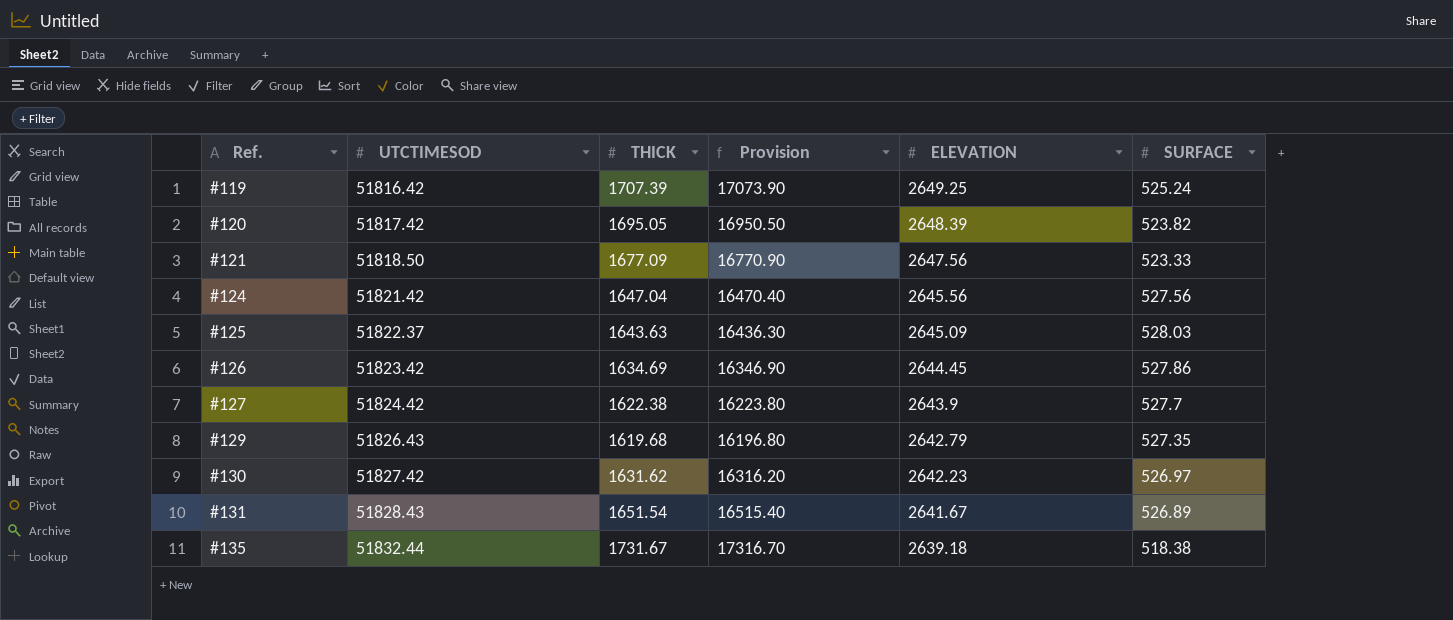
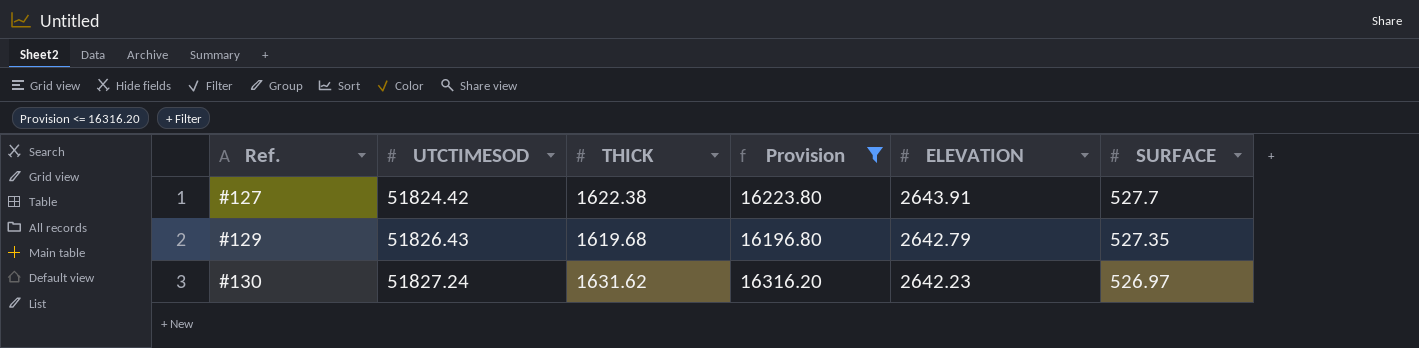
filter: none -> Provision <= 16316.20
#127 | ELEVATION: 2643.9 -> 2643.91
#130 | UTCTIMESOD: 51827.42 -> 51827.24

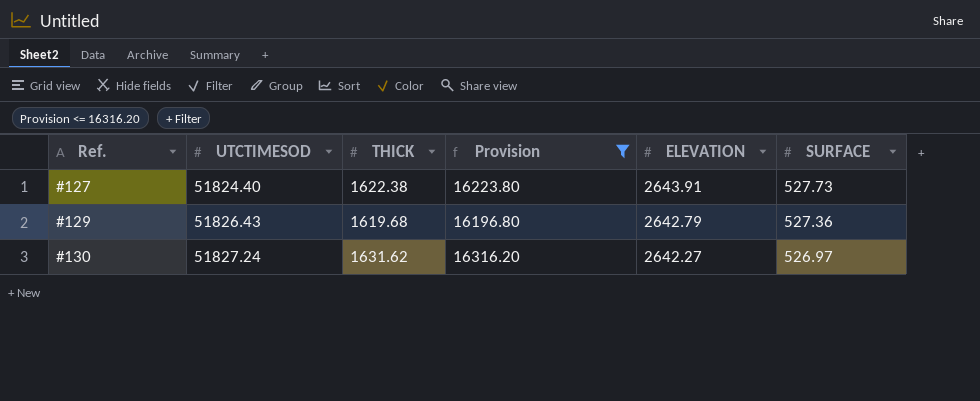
#127 | UTCTIMESOD: 51824.42 -> 51824.40
#127 | SURFACE: 527.7 -> 527.73
#129 | SURFACE: 527.35 -> 527.36
#130 | ELEVATION: 2642.23 -> 2642.27

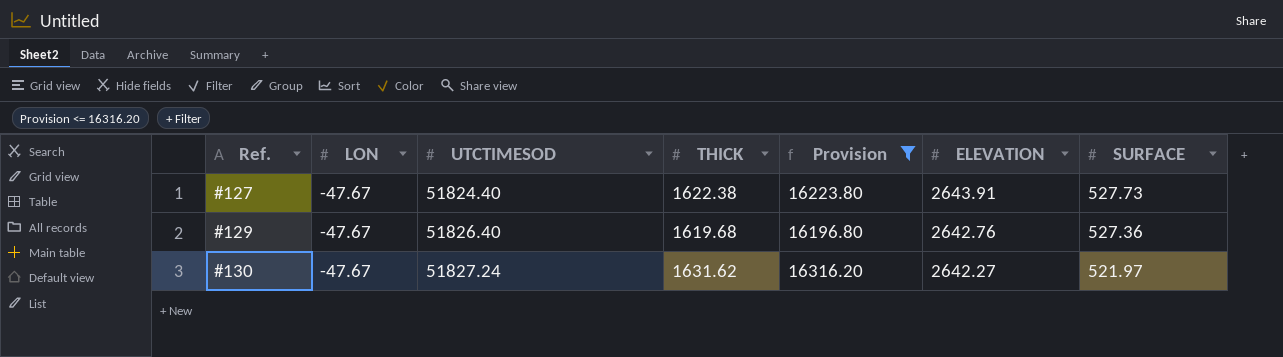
column LON | position: none -> 2
#129 | UTCTIMESOD: 51826.43 -> 51826.40
#129 | ELEVATION: 2642.79 -> 2642.76
#130 | SURFACE: 526.97 -> 521.97

